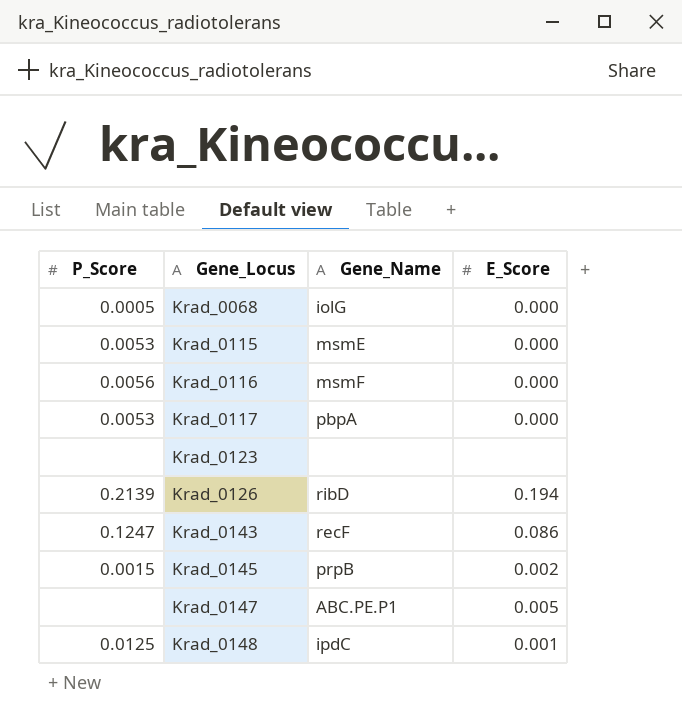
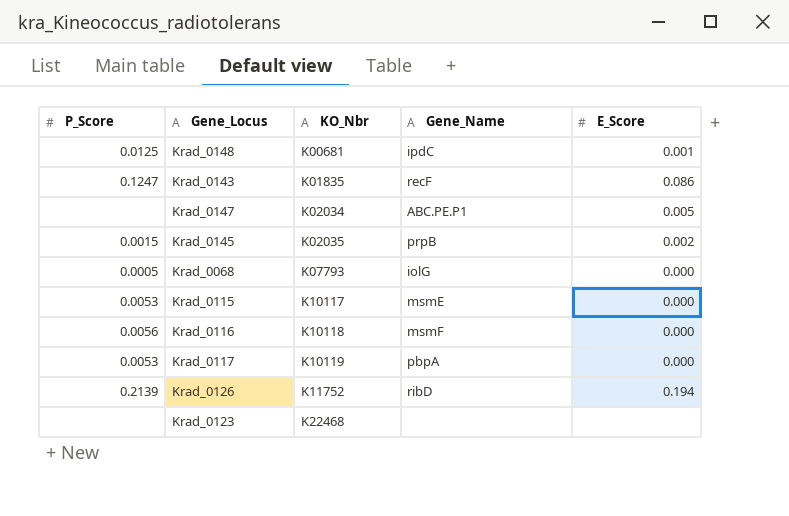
row order: Gene_Locus ascending -> KO_Nbr ascending
column KO_Nbr | position: none -> 3

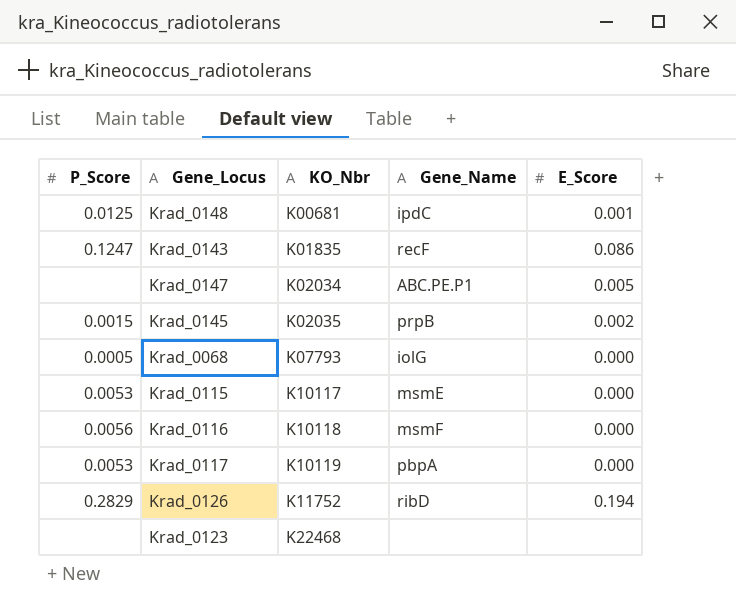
Krad_0126 | P_Score: 0.2139 -> 0.2829

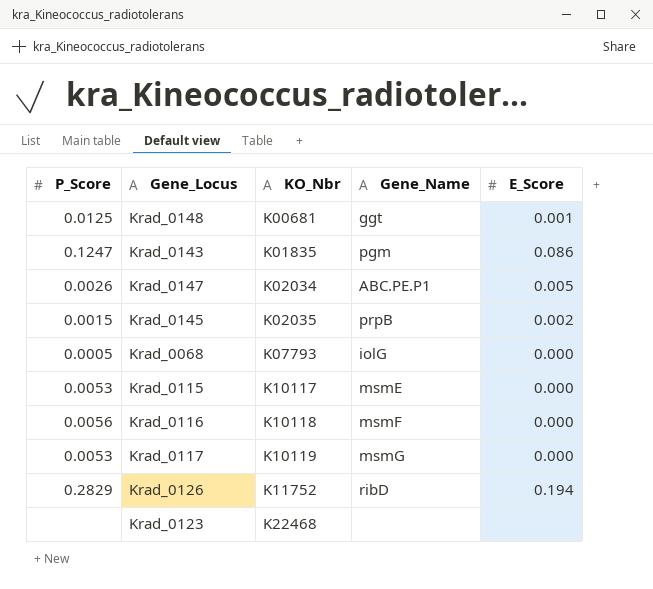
Krad_0148 | Gene_Name: ipdC -> ggt
Krad_0143 | Gene_Name: recF -> pgm
Krad_0147 | P_Score: none -> 0.0026
Krad_0117 | Gene_Name: pbpA -> msmG

